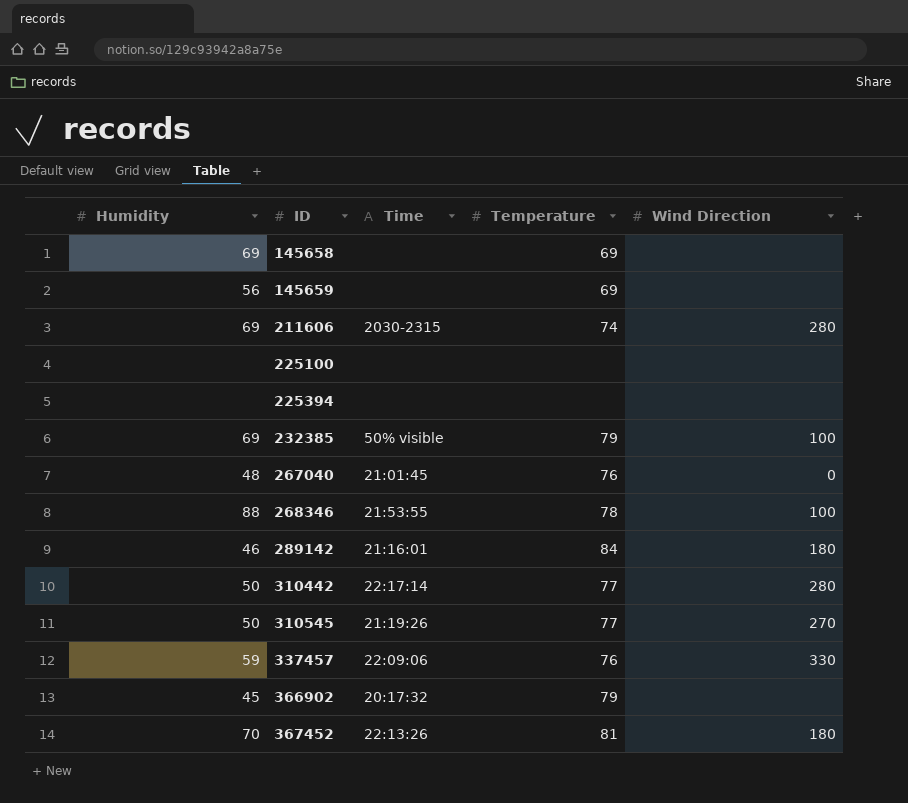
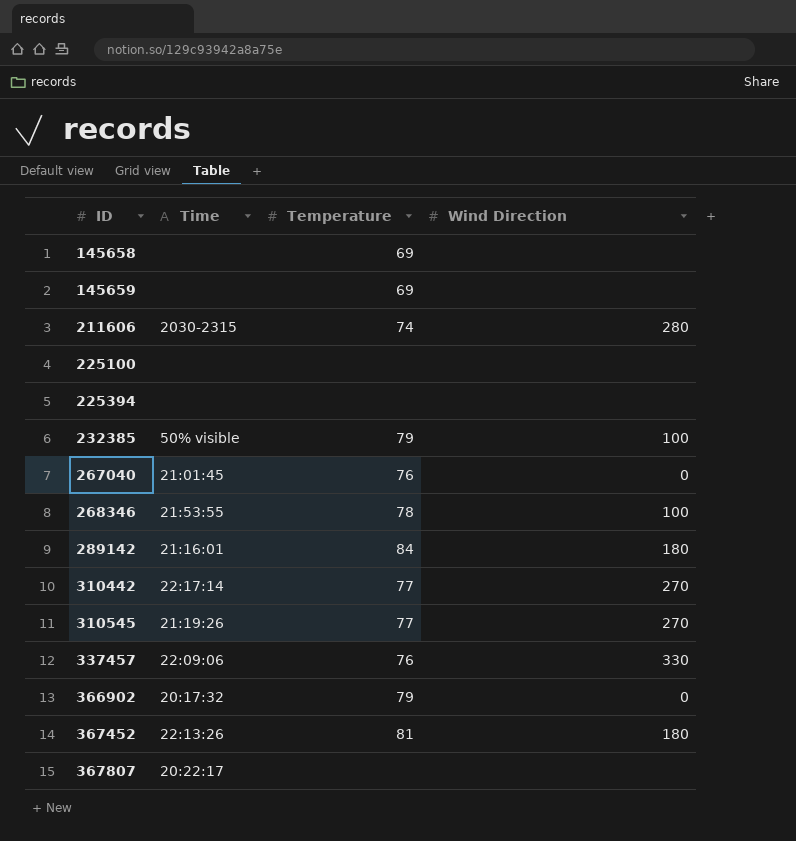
column Humidity | position: 1 -> none
310442 | Wind Direction: 280 -> 270
366902 | Wind Direction: none -> 0
row 367807: none -> 20:22:17 | none | none

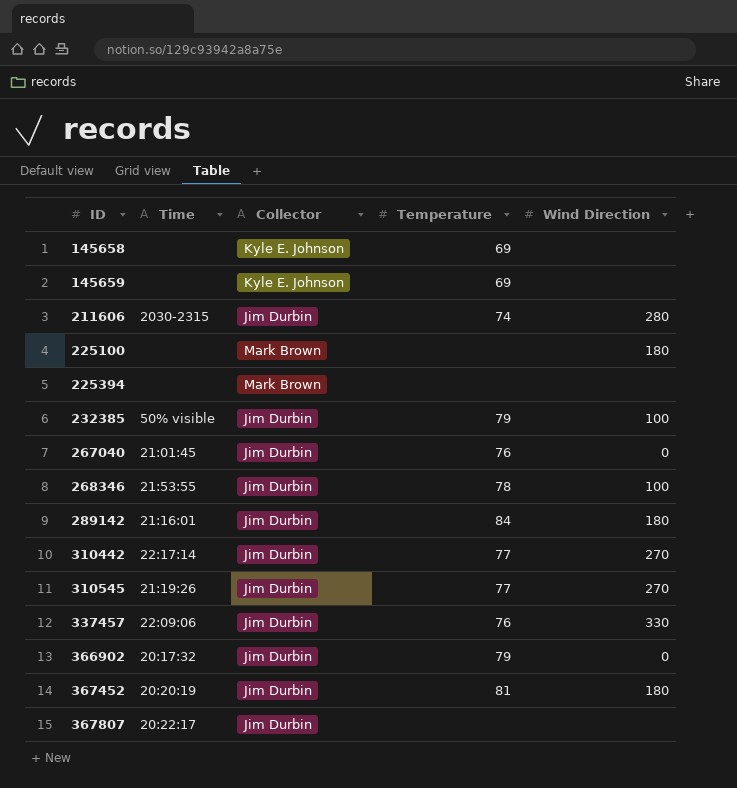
column Collector | position: none -> 3
225100 | Wind Direction: none -> 180
367452 | Time: 22:13:26 -> 20:20:19

